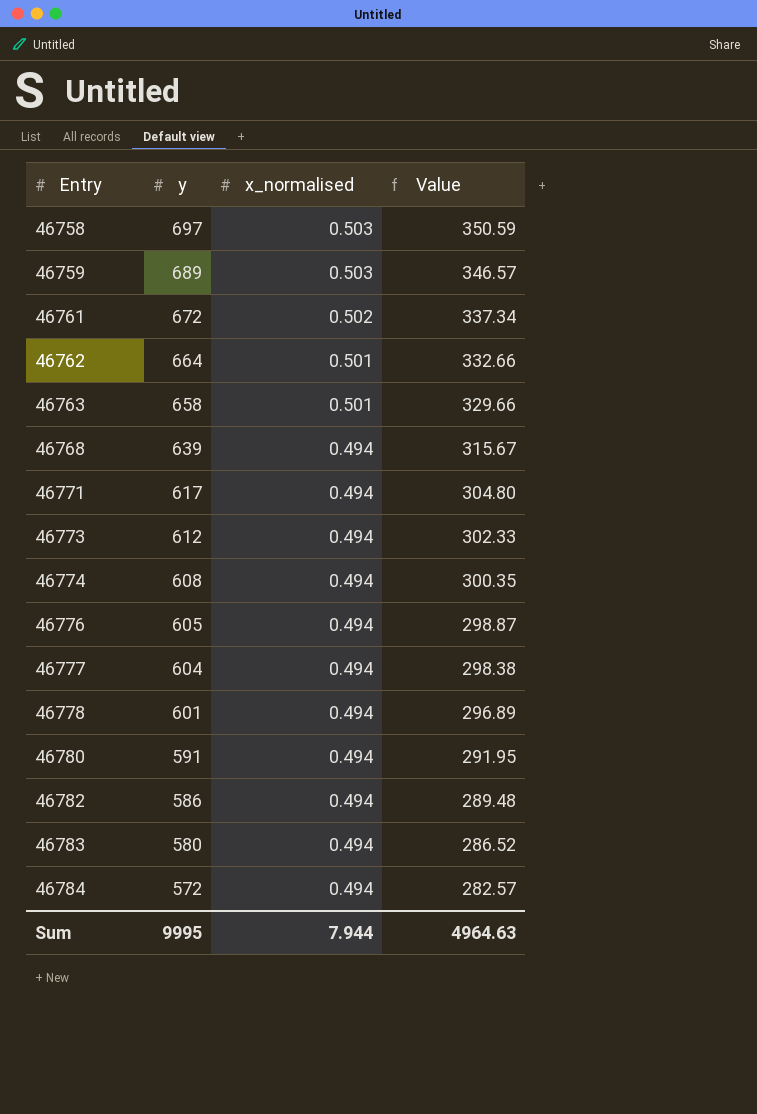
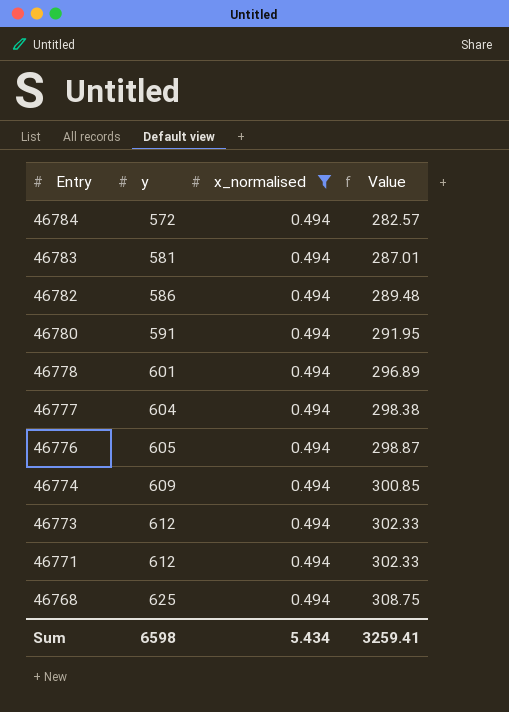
filter: none -> x_normalised = 0.494
row order: Entry ascending -> Entry descending
46783 | y: 580 -> 581
46783 | Value: 286.52 -> 287.01
46774 | y: 608 -> 609
46774 | Value: 300.35 -> 300.85
46771 | y: 617 -> 612
46771 | Value: 304.80 -> 302.33
46768 | y: 639 -> 625
46768 | Value: 315.67 -> 308.75
Sum | y: 9995 -> 6598
Sum | x_normalised: 7.944 -> 5.434
Sum | Value: 4964.63 -> 3259.41

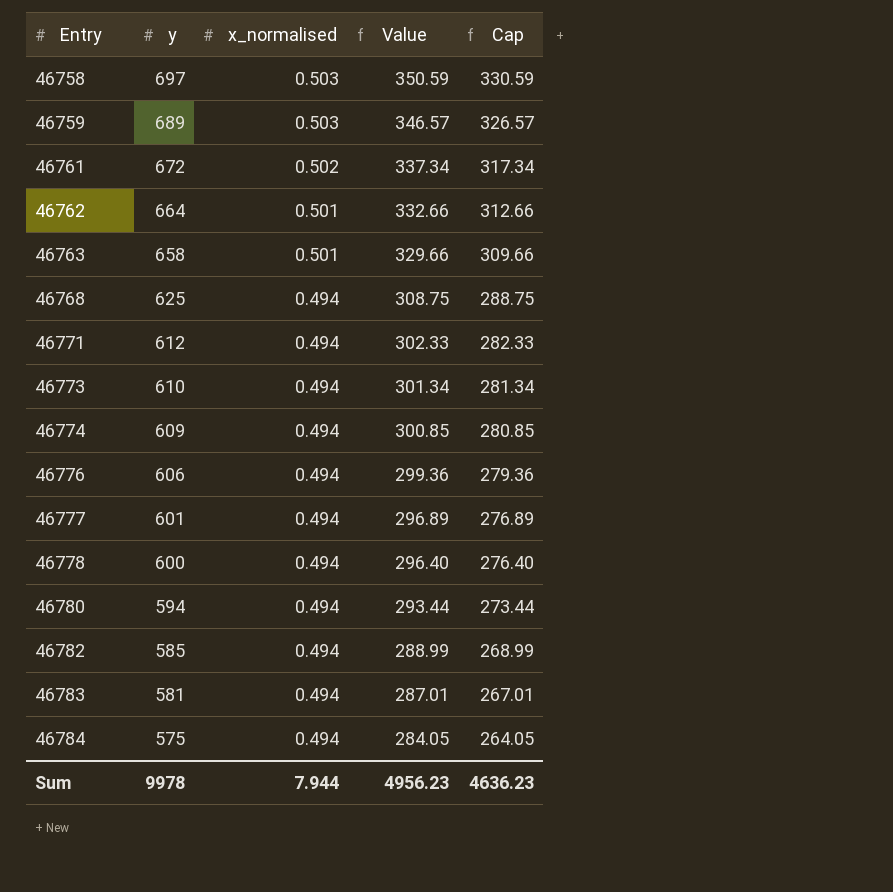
filter: x_normalised = 0.494 -> none
row order: Entry descending -> Entry ascending
column Cap | formula: none -> [Value] - 20
46773 | y: 612 -> 610
46773 | Value: 302.33 -> 301.34
46776 | y: 605 -> 606
46776 | Value: 298.87 -> 299.36
46777 | y: 604 -> 601
46777 | Value: 298.38 -> 296.89
46778 | y: 601 -> 600
46778 | Value: 296.89 -> 296.40
46780 | y: 591 -> 594
46780 | Value: 291.95 -> 293.44
46782 | y: 586 -> 585
46782 | Value: 289.48 -> 288.99
46784 | y: 572 -> 575
46784 | Value: 282.57 -> 284.05
Sum | y: 6598 -> 9978
Sum | x_normalised: 5.434 -> 7.944
Sum | Value: 3259.41 -> 4956.23

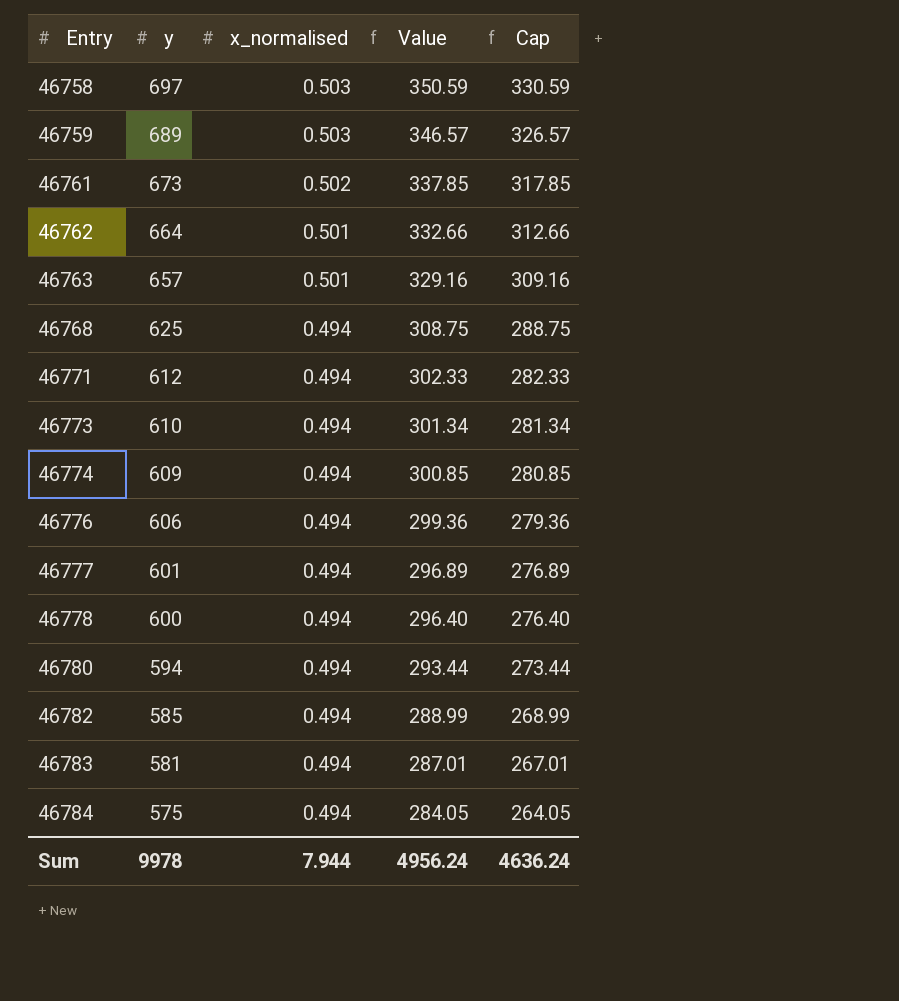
46761 | y: 672 -> 673
46761 | Value: 337.34 -> 337.85
46761 | Cap: 317.34 -> 317.85
46763 | y: 658 -> 657
46763 | Value: 329.66 -> 329.16
46763 | Cap: 309.66 -> 309.16
Sum | Value: 4956.23 -> 4956.24
Sum | Cap: 4636.23 -> 4636.24

